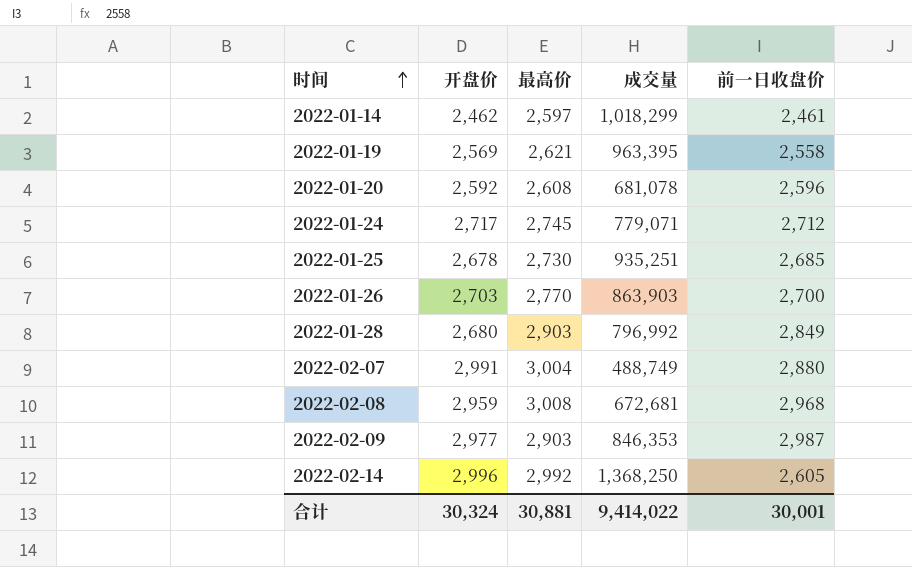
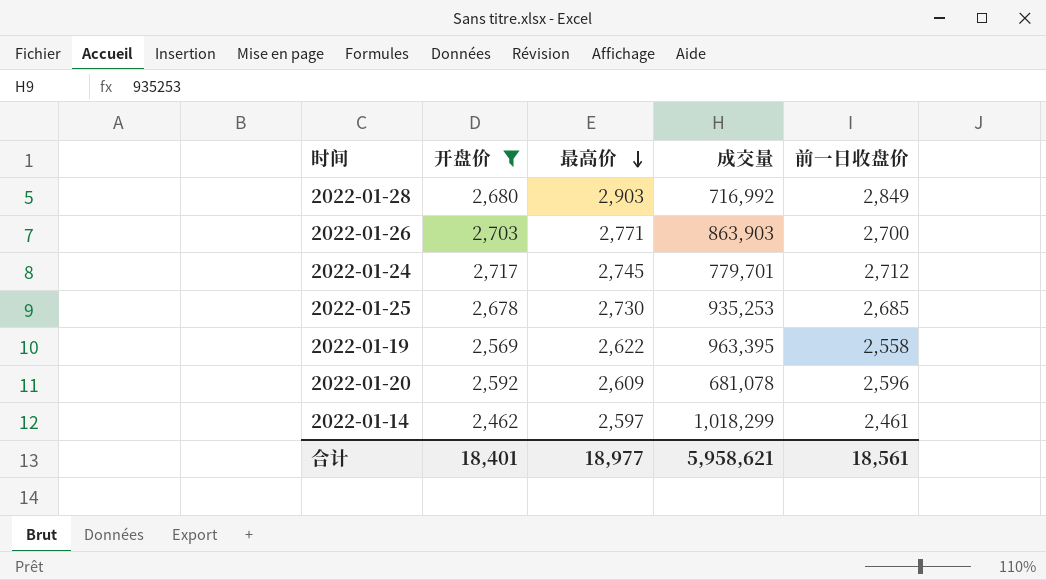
filter: none -> 开盘价 <= 2,717
row order: 时间 ascending -> 最高价 descending
2022-01-28 | 成交量: 796,992 -> 716,992
2022-01-26 | 最高价: 2,770 -> 2,771
2022-01-24 | 成交量: 779,071 -> 779,701
2022-01-25 | 成交量: 935,251 -> 935,253
2022-01-19 | 最高价: 2,621 -> 2,622
2022-01-20 | 最高价: 2,608 -> 2,609
合计 | 开盘价: 30,324 -> 18,401
合计 | 最高价: 30,881 -> 18,977
合计 | 成交量: 9,414,022 -> 5,958,621
合计 | 前一日收盘价: 30,001 -> 18,561

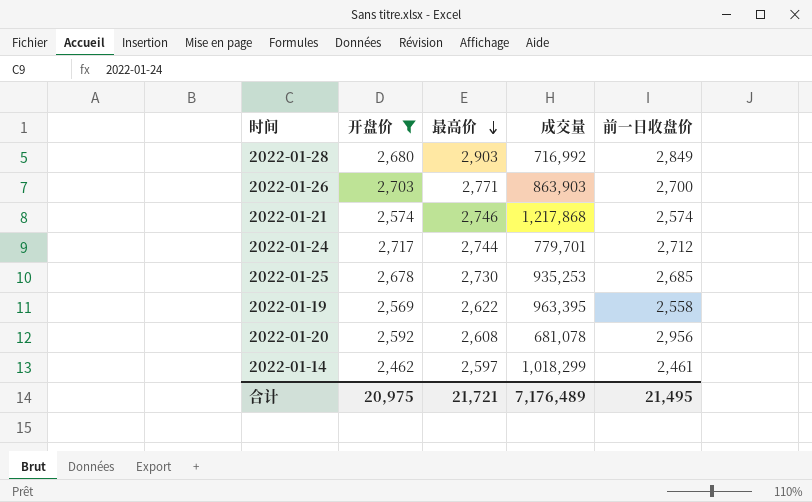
row 2022-01-21: none -> 2,574 | 2,746 | 1,217,868 | 2,574
2022-01-24 | 最高价: 2,745 -> 2,744
2022-01-20 | 最高价: 2,609 -> 2,608
2022-01-20 | 前一日收盘价: 2,596 -> 2,956
合计 | 开盘价: 18,401 -> 20,975
合计 | 最高价: 18,977 -> 21,721
合计 | 成交量: 5,958,621 -> 7,176,489
合计 | 前一日收盘价: 18,561 -> 21,495

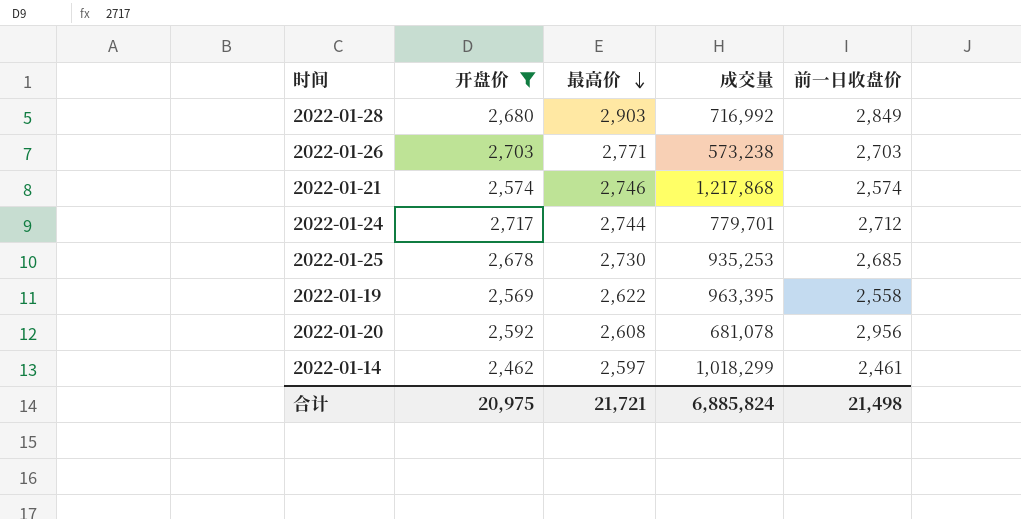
2022-01-26 | 成交量: 863,903 -> 573,238
2022-01-26 | 前一日收盘价: 2,700 -> 2,703
合计 | 成交量: 7,176,489 -> 6,885,824
合计 | 前一日收盘价: 21,495 -> 21,498

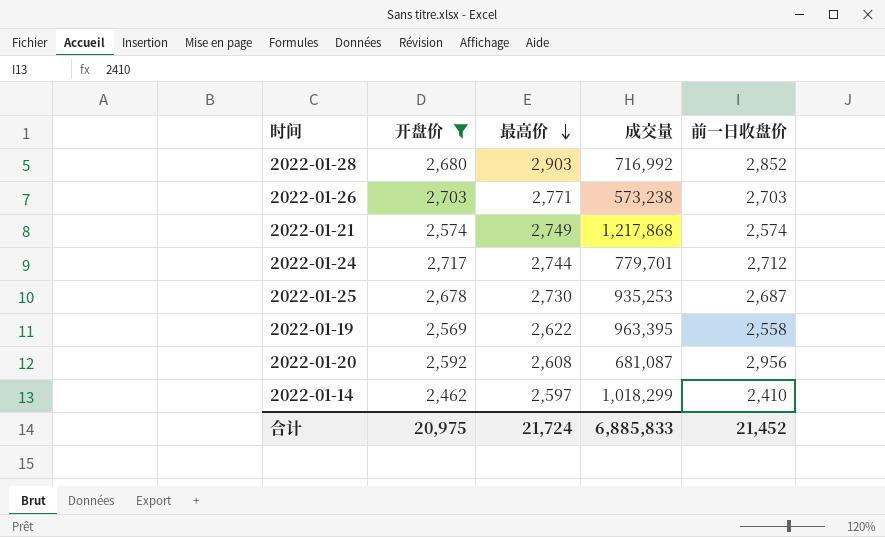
2022-01-28 | 前一日收盘价: 2,849 -> 2,852
2022-01-21 | 最高价: 2,746 -> 2,749
2022-01-25 | 前一日收盘价: 2,685 -> 2,687
2022-01-20 | 成交量: 681,078 -> 681,087
2022-01-14 | 前一日收盘价: 2,461 -> 2,410
合计 | 最高价: 21,721 -> 21,724
合计 | 成交量: 6,885,824 -> 6,885,833
合计 | 前一日收盘价: 21,498 -> 21,452

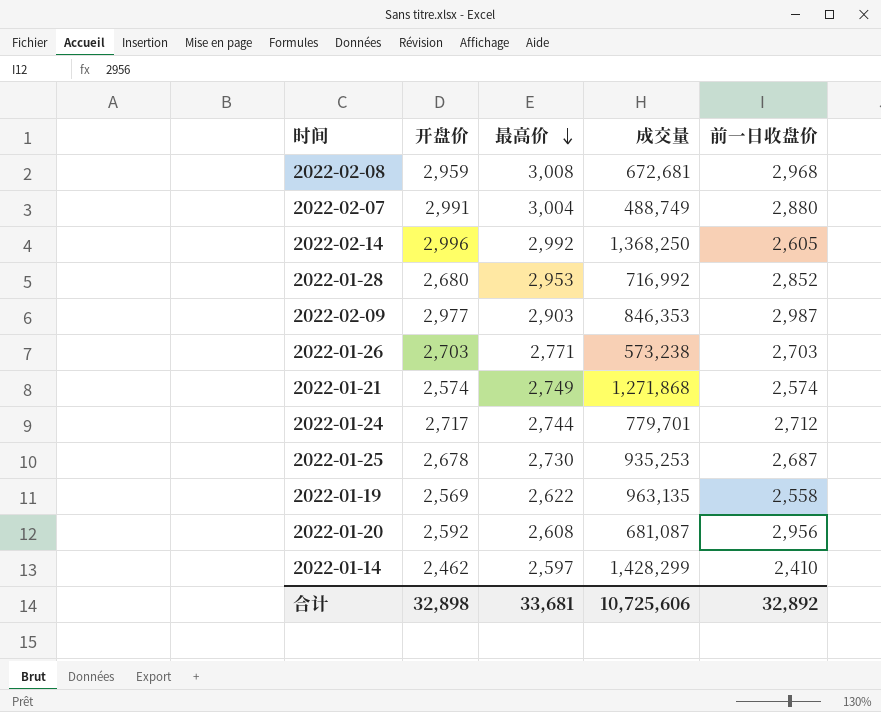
filter: 开盘价 <= 2,717 -> none
2022-01-28 | 最高价: 2,903 -> 2,953
2022-01-21 | 成交量: 1,217,868 -> 1,271,868
2022-01-19 | 成交量: 963,395 -> 963,135
2022-01-14 | 成交量: 1,018,299 -> 1,428,299
合计 | 开盘价: 20,975 -> 32,898
合计 | 最高价: 21,724 -> 33,681
合计 | 成交量: 6,885,833 -> 10,725,606
合计 | 前一日收盘价: 21,452 -> 32,892

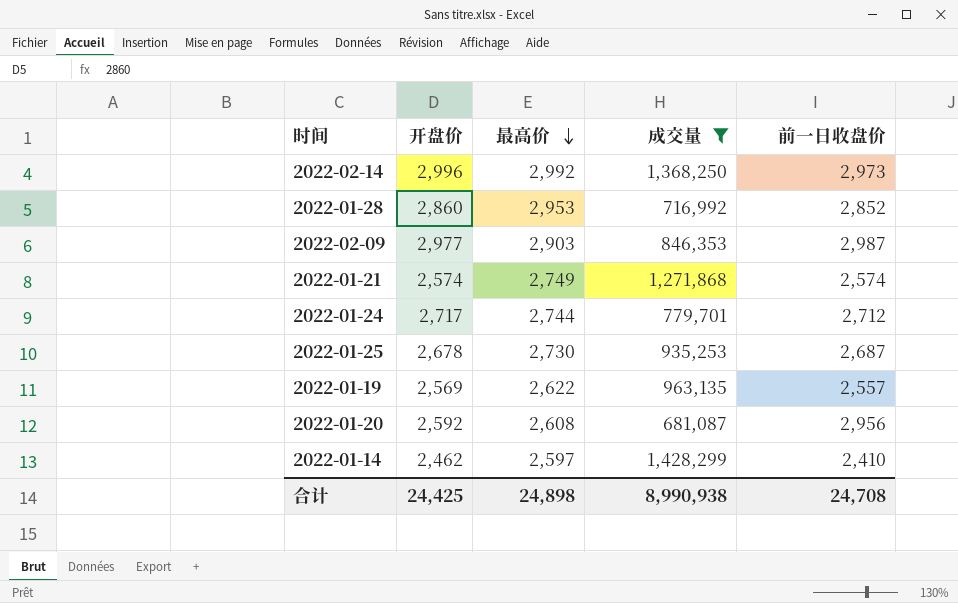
filter: none -> 成交量 >= 681,087
2022-02-14 | 前一日收盘价: 2,605 -> 2,973
2022-01-28 | 开盘价: 2,680 -> 2,860
2022-01-19 | 前一日收盘价: 2,558 -> 2,557
合计 | 开盘价: 32,898 -> 24,425
合计 | 最高价: 33,681 -> 24,898
合计 | 成交量: 10,725,606 -> 8,990,938
合计 | 前一日收盘价: 32,892 -> 24,708

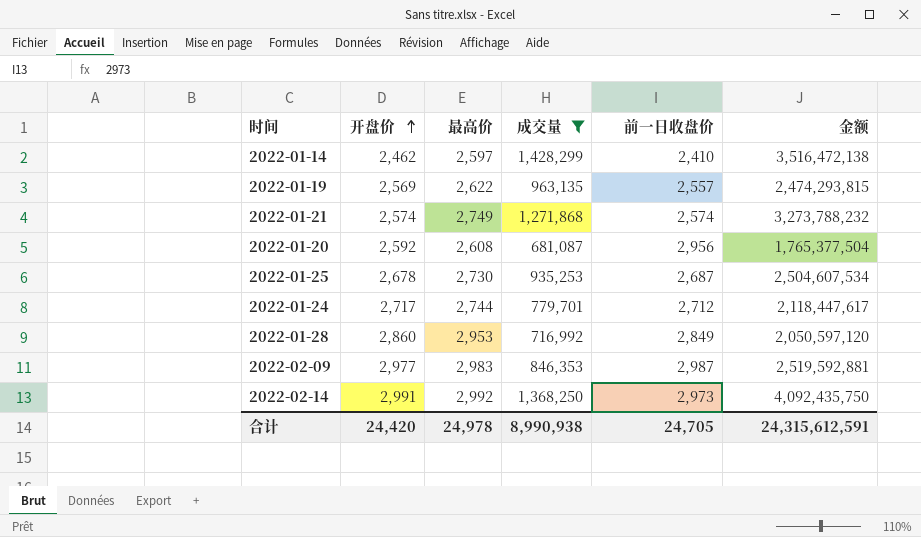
row order: 最高价 descending -> 开盘价 ascending
column 金额 | formula: none -> [开盘价] * [成交量]
2022-01-28 | 前一日收盘价: 2,852 -> 2,849
2022-02-09 | 最高价: 2,903 -> 2,983
2022-02-14 | 开盘价: 2,996 -> 2,991
合计 | 开盘价: 24,425 -> 24,420
合计 | 最高价: 24,898 -> 24,978
合计 | 前一日收盘价: 24,708 -> 24,705

